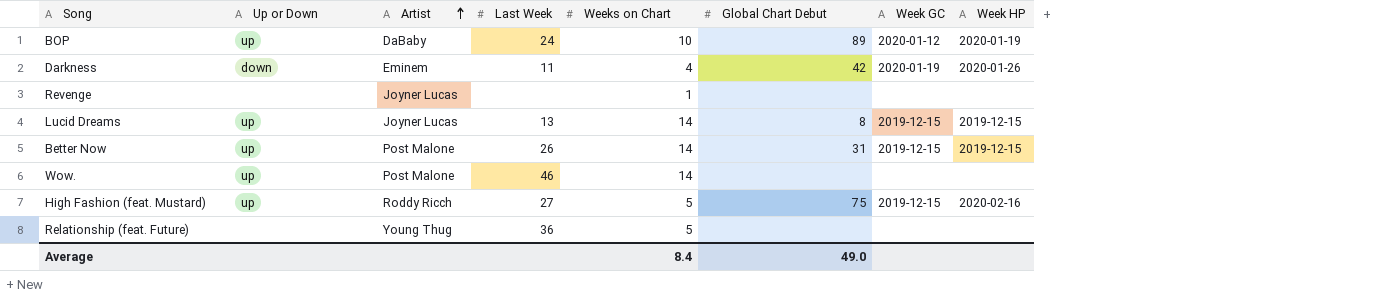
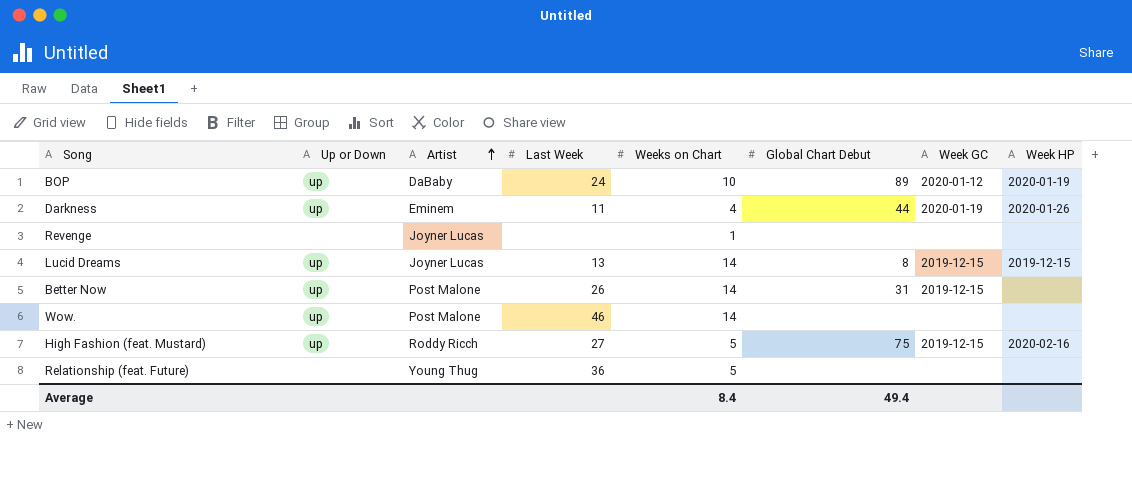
Darkness | Up or Down: down -> up
Darkness | Global Chart Debut: 42 -> 44
Better Now | Week HP: 2019-12-15 -> none
Average | Global Chart Debut: 49.0 -> 49.4

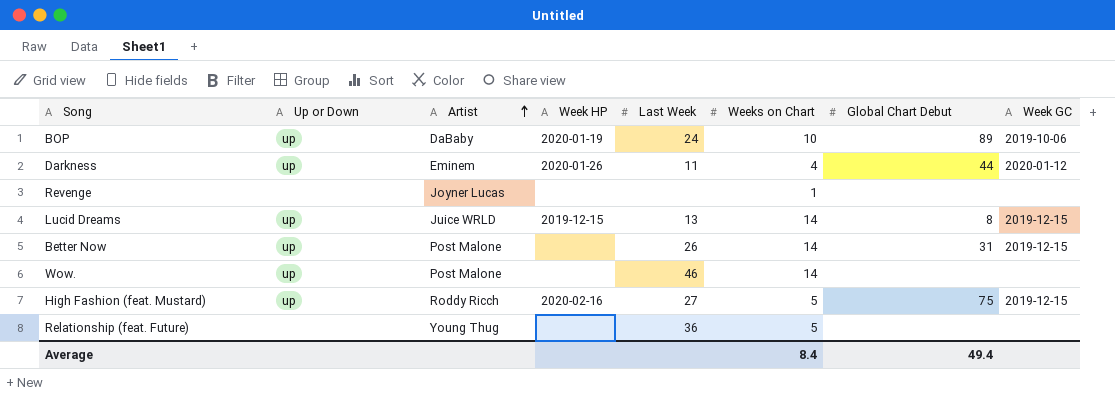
column Week HP | position: 8 -> 4
BOP | Week GC: 2020-01-12 -> 2019-10-06
Darkness | Week GC: 2020-01-19 -> 2020-01-12
Lucid Dreams | Artist: Joyner Lucas -> Juice WRLD

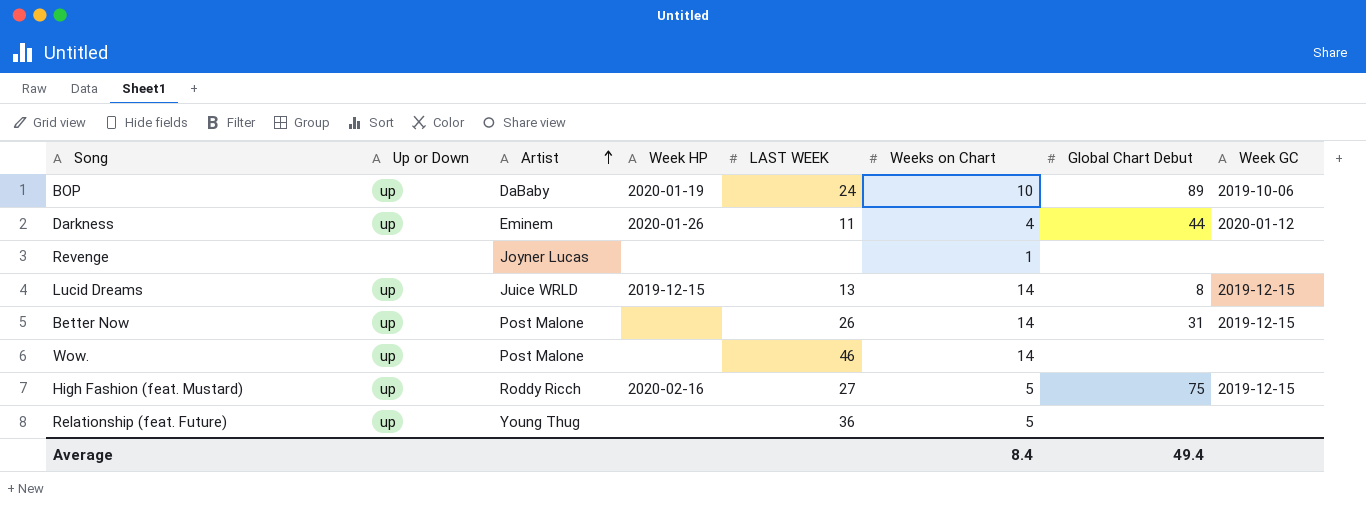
column name: Last Week -> LAST WEEK
Relationship (feat. Future) | Up or Down: none -> up

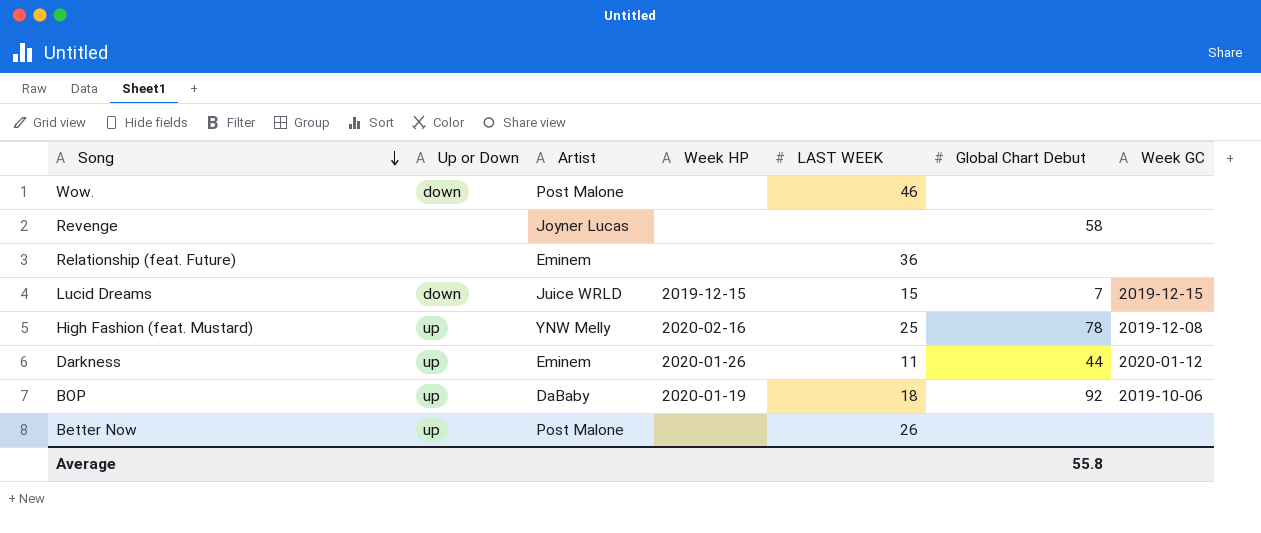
row order: Artist ascending -> Song descending
column Weeks on Chart | position: 6 -> none
Wow. | Up or Down: up -> down
Revenge | Global Chart Debut: none -> 58
Relationship (feat. Future) | Up or Down: up -> none
Relationship (feat. Future) | Artist: Young Thug -> Eminem
Lucid Dreams | Up or Down: up -> down
Lucid Dreams | LAST WEEK: 13 -> 15
Lucid Dreams | Global Chart Debut: 8 -> 7
High Fashion (feat. Mustard) | Artist: Roddy Ricch -> YNW Melly
High Fashion (feat. Mustard) | LAST WEEK: 27 -> 25
High Fashion (feat. Mustard) | Global Chart Debut: 75 -> 78
High Fashion (feat. Mustard) | Week GC: 2019-12-15 -> 2019-12-08
BOP | LAST WEEK: 24 -> 18
BOP | Global Chart Debut: 89 -> 92
Better Now | Global Chart Debut: 31 -> none
Better Now | Week GC: 2019-12-15 -> none
Average | Global Chart Debut: 49.4 -> 55.8

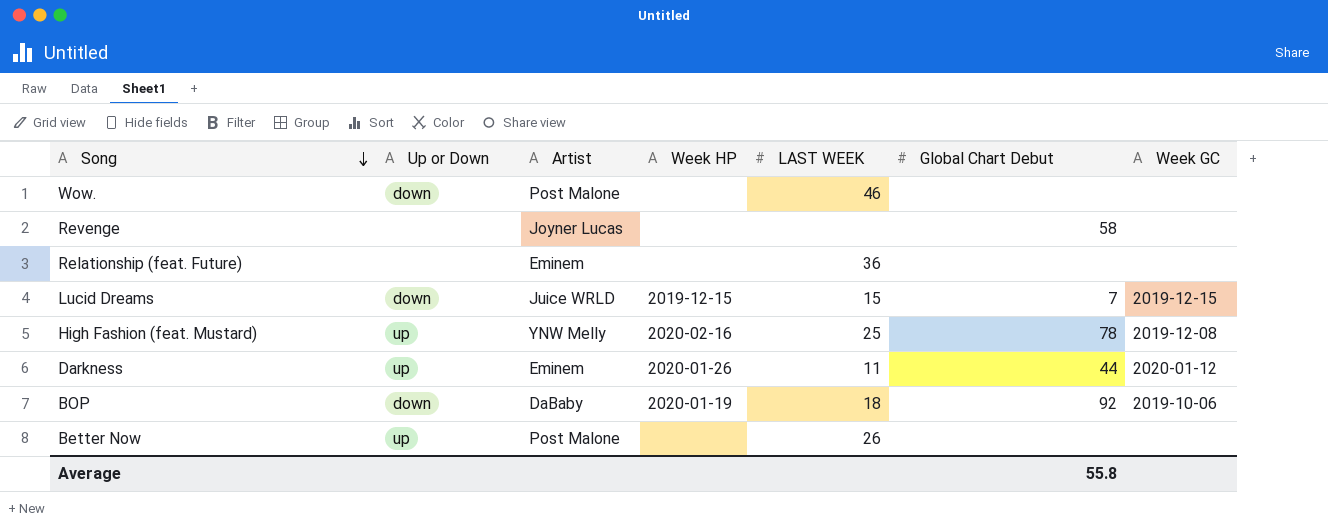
BOP | Up or Down: up -> down

